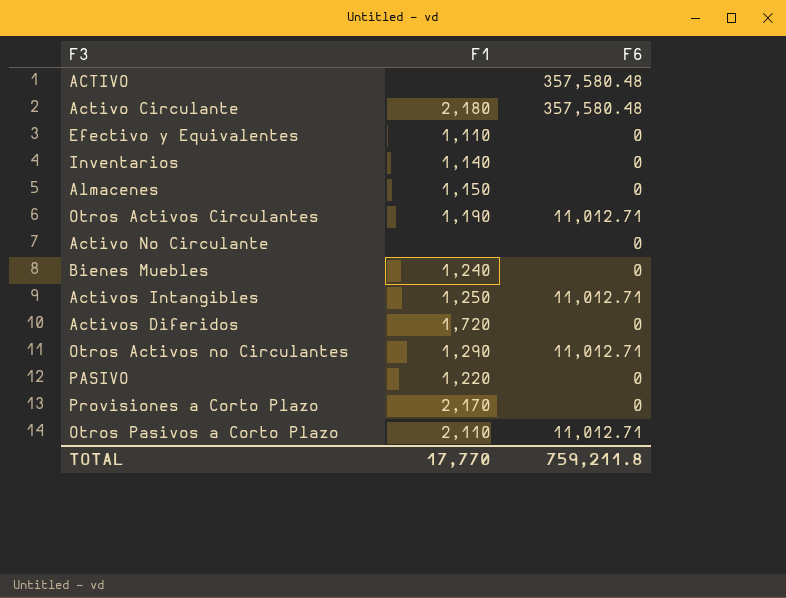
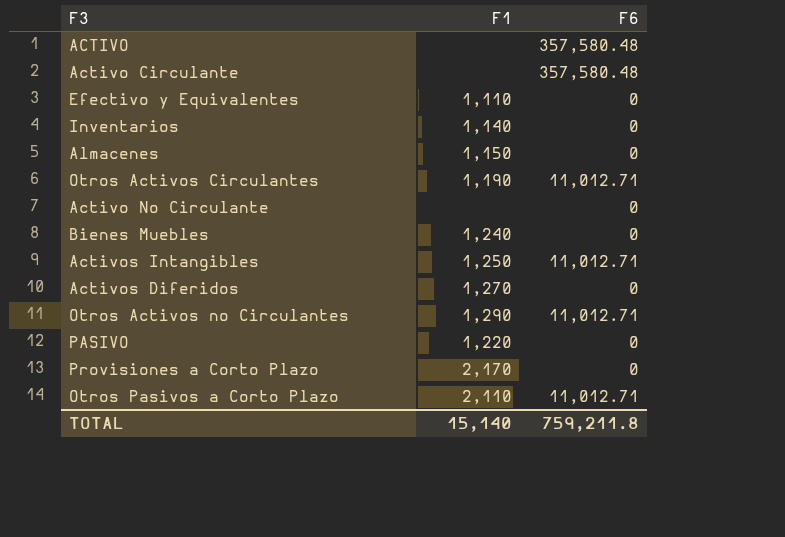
Activo Circulante | F1: 2,180 -> none
Activos Diferidos | F1: 1,720 -> 1,270
TOTAL | F1: 17,770 -> 15,140

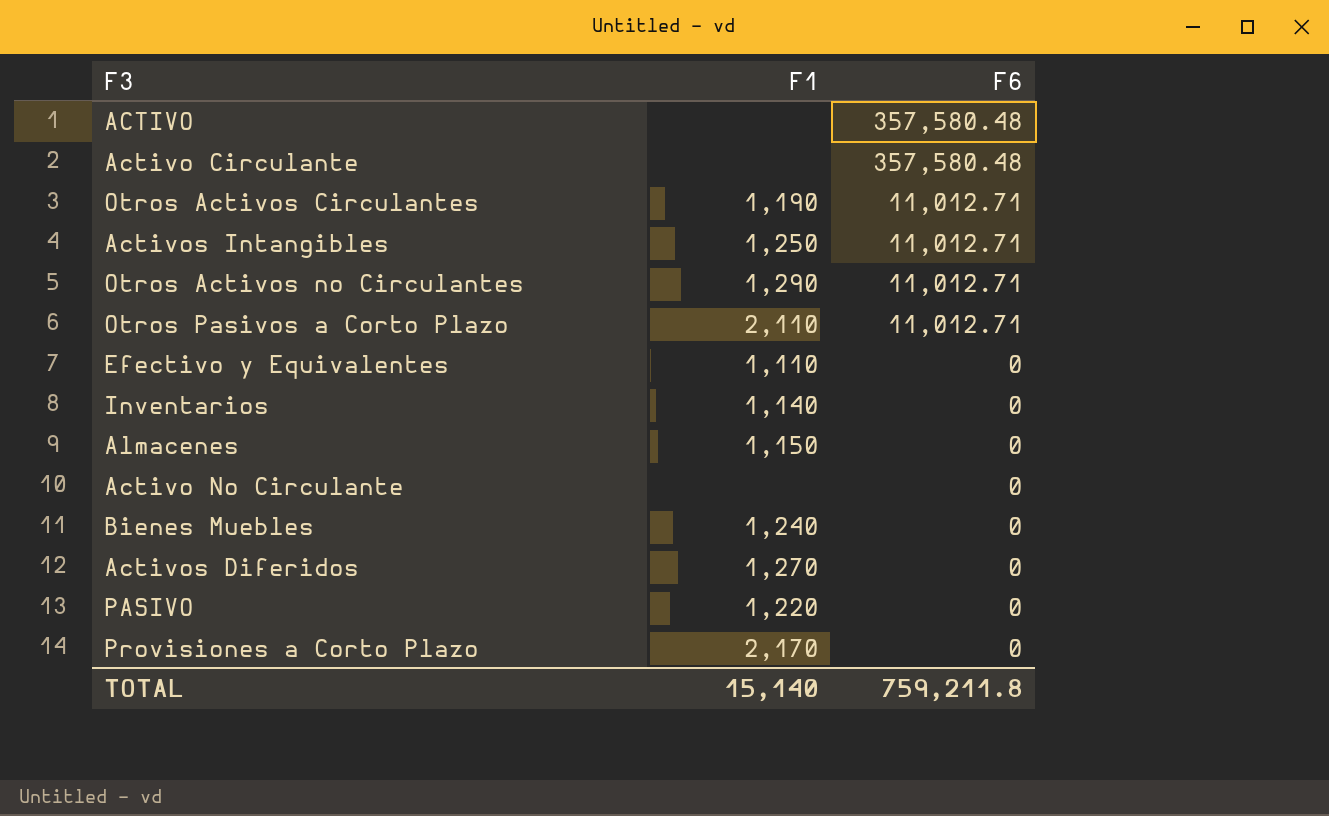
row order: none -> F6 descending

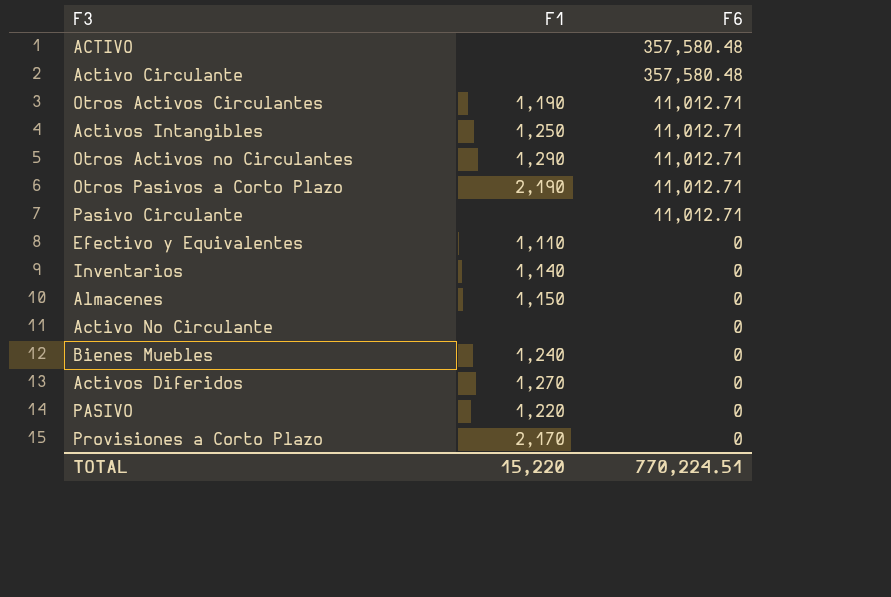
Otros Pasivos a Corto Plazo | F1: 2,110 -> 2,190
row Pasivo Circulante: none -> none | 11,012.71
TOTAL | F1: 15,140 -> 15,220
TOTAL | F6: 759,211.8 -> 770,224.51

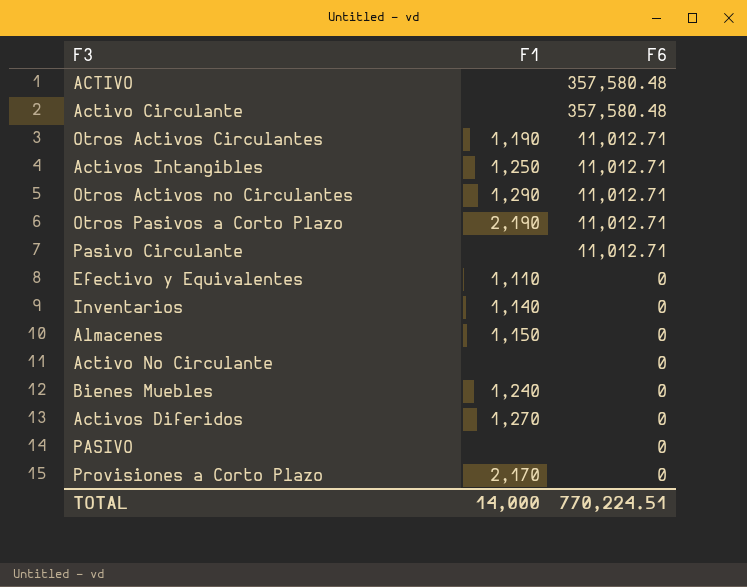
PASIVO | F1: 1,220 -> none
TOTAL | F1: 15,220 -> 14,000

